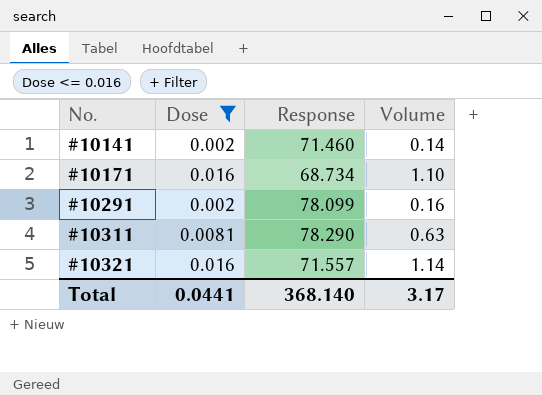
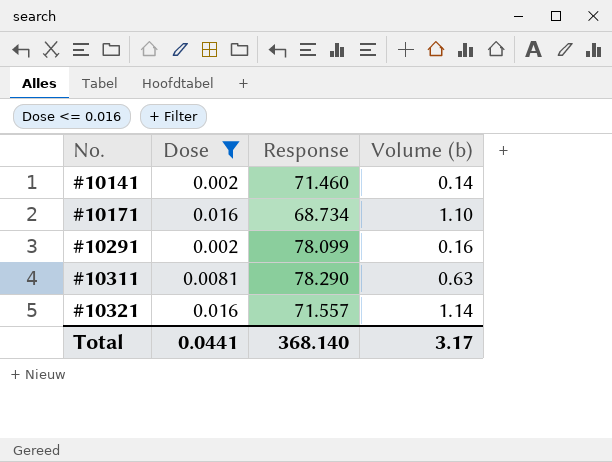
column name: Volume -> Volume (b)

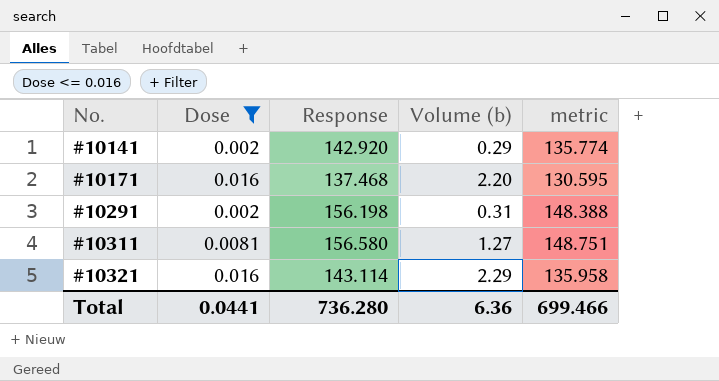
column metric | formula: none -> [Response] * 0.95
#10141 | Response: 71.460 -> 142.920
#10141 | Volume (b): 0.14 -> 0.29
#10171 | Response: 68.734 -> 137.468
#10171 | Volume (b): 1.10 -> 2.20
#10291 | Response: 78.099 -> 156.198
#10291 | Volume (b): 0.16 -> 0.31
#10311 | Response: 78.290 -> 156.580
#10311 | Volume (b): 0.63 -> 1.27
#10321 | Response: 71.557 -> 143.114
#10321 | Volume (b): 1.14 -> 2.29
Total | Response: 368.140 -> 736.280
Total | Volume (b): 3.17 -> 6.36

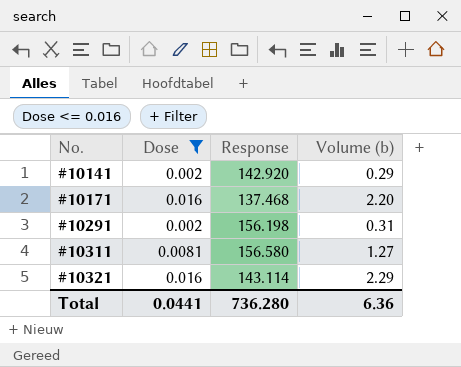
column metric | formula: [Response] * 0.95 -> none

